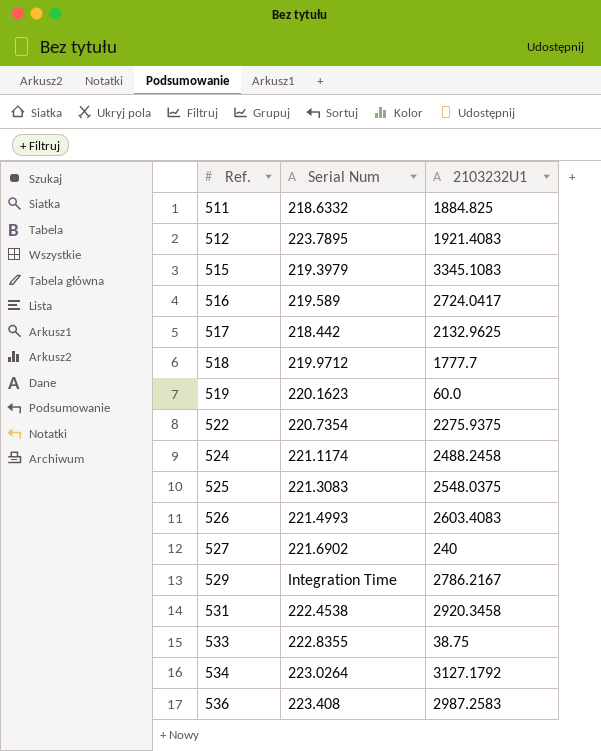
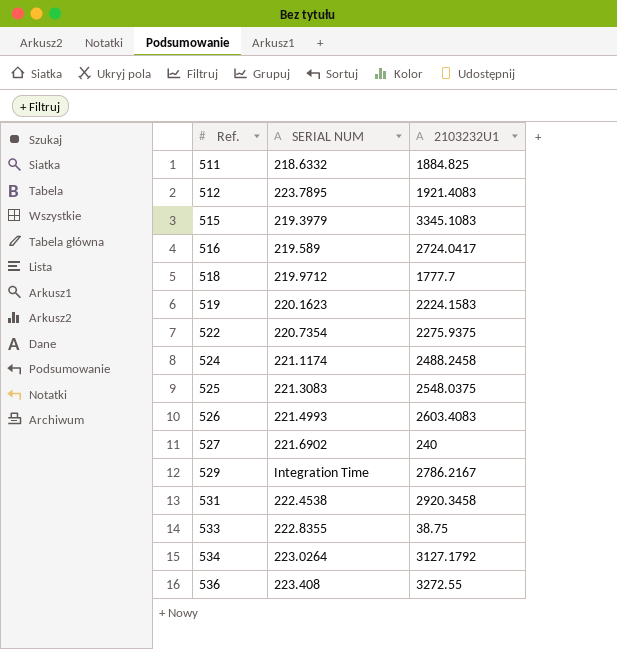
column name: Serial Num -> SERIAL NUM
row 517: 218.442 | 2132.9625 -> none
519 | 2103232U1: 60.0 -> 2224.1583
536 | 2103232U1: 2987.2583 -> 3272.55

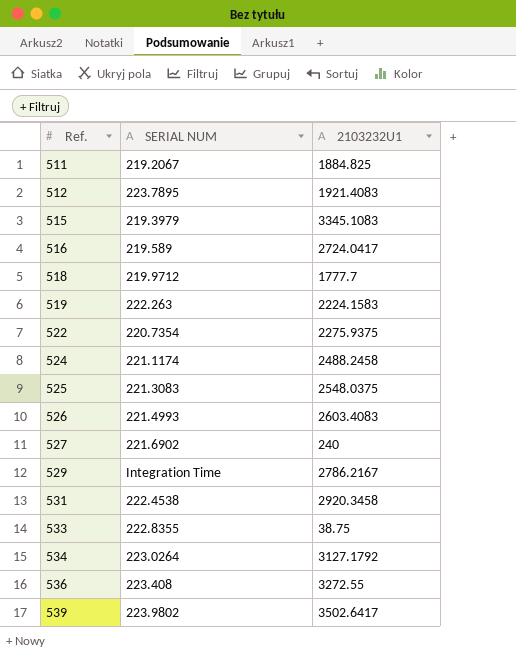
511 | SERIAL NUM: 218.6332 -> 219.2067
519 | SERIAL NUM: 220.1623 -> 222.263
row 539: none -> 223.9802 | 3502.6417

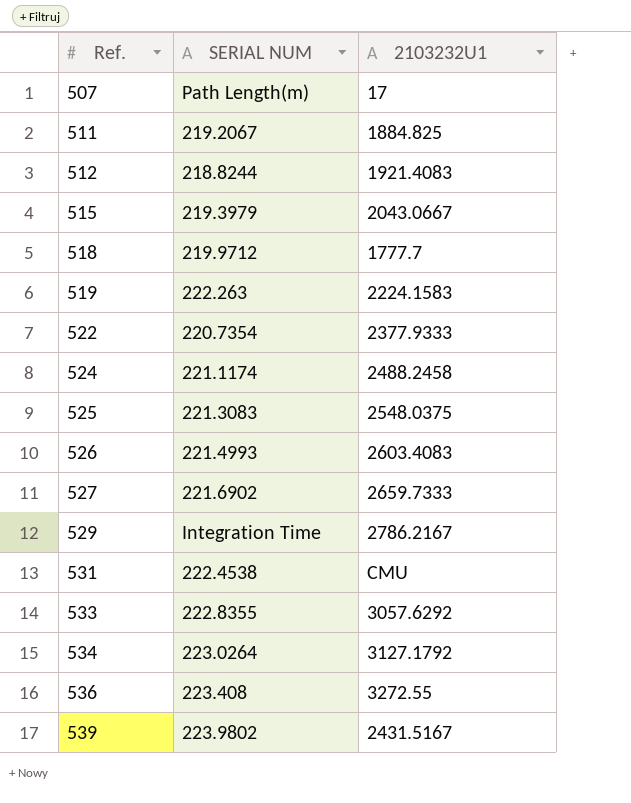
row 516: 219.589 | 2724.0417 -> none
row 507: none -> Path Length(m) | 17
512 | SERIAL NUM: 223.7895 -> 218.8244
515 | 2103232U1: 3345.1083 -> 2043.0667
522 | 2103232U1: 2275.9375 -> 2377.9333
527 | 2103232U1: 240 -> 2659.7333
531 | 2103232U1: 2920.3458 -> CMU
533 | 2103232U1: 38.75 -> 3057.6292
539 | 2103232U1: 3502.6417 -> 2431.5167

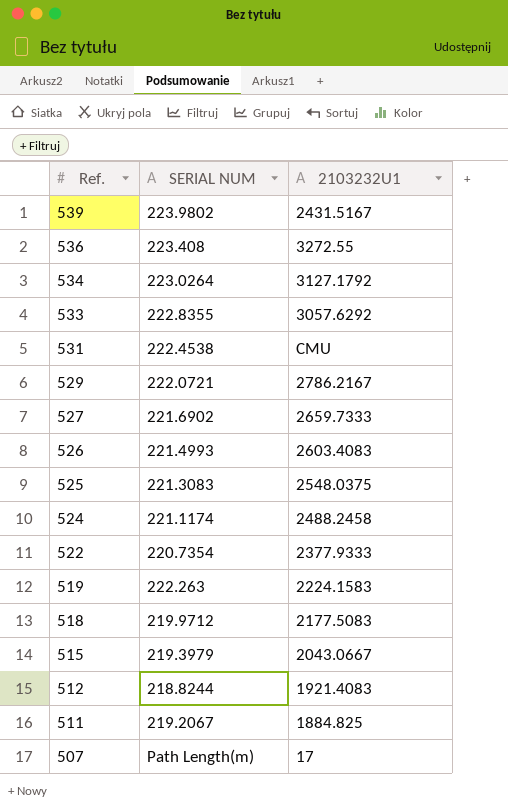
row order: Ref. ascending -> Ref. descending
529 | SERIAL NUM: Integration Time -> 222.0721
518 | 2103232U1: 1777.7 -> 2177.5083

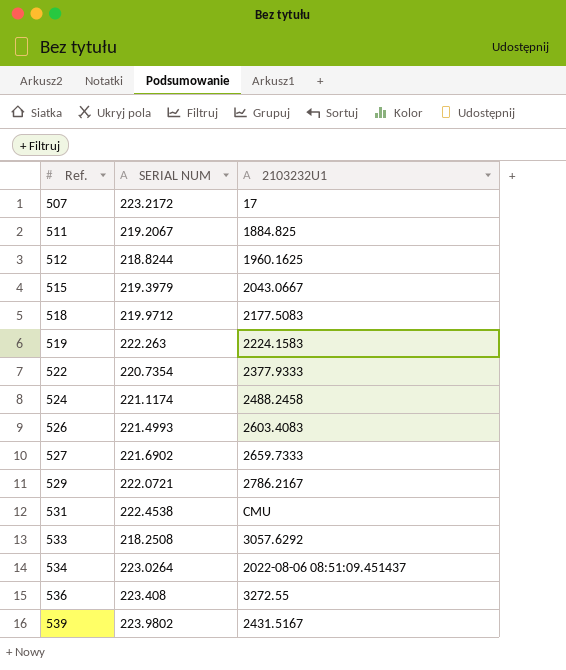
row order: Ref. descending -> Ref. ascending
row 525: 221.3083 | 2548.0375 -> none
507 | SERIAL NUM: Path Length(m) -> 223.2172
512 | 2103232U1: 1921.4083 -> 1960.1625
533 | SERIAL NUM: 222.8355 -> 218.2508
534 | 2103232U1: 3127.1792 -> 2022-08-06 08:51:09.451437

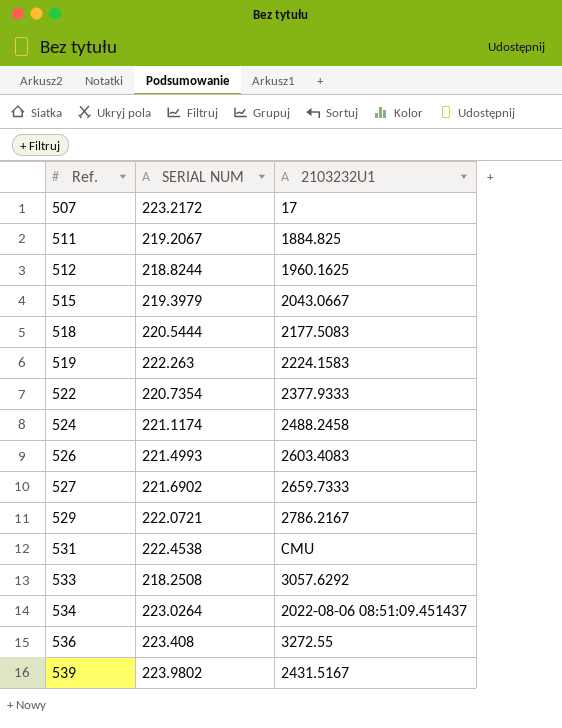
518 | SERIAL NUM: 219.9712 -> 220.5444

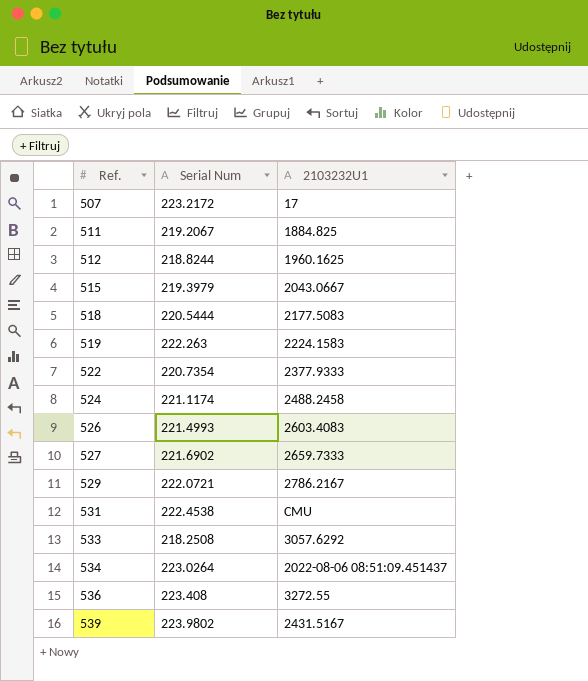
column name: SERIAL NUM -> Serial Num

